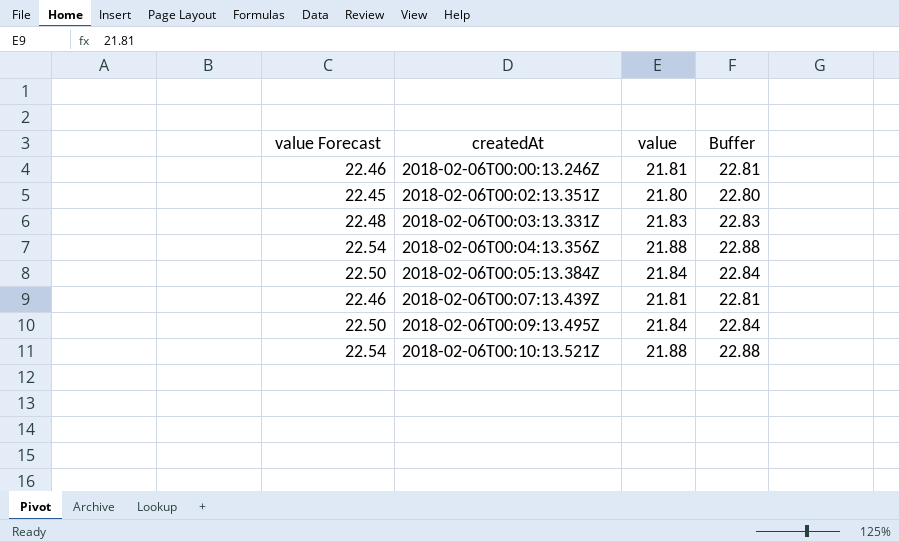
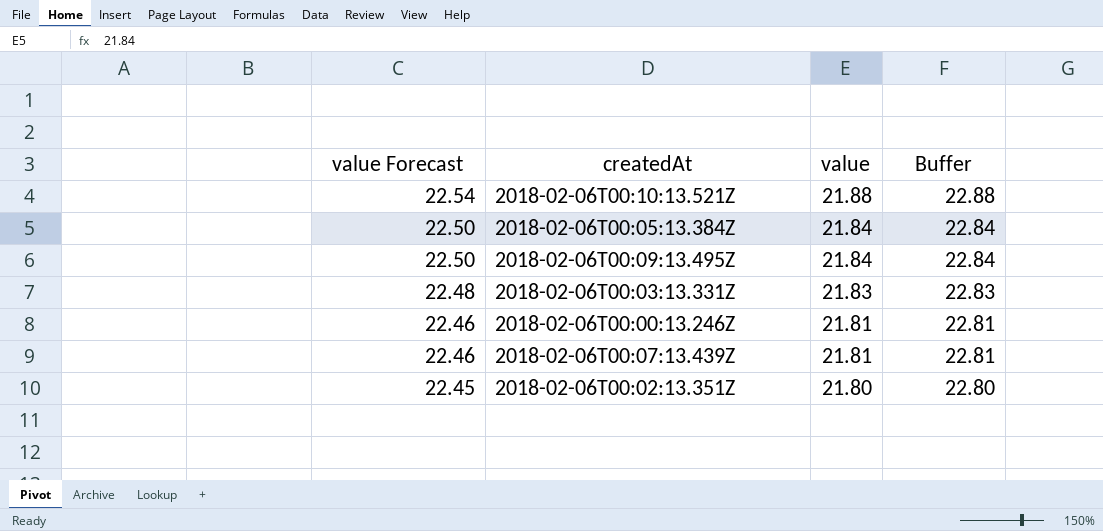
row order: createdAt ascending -> value Forecast descending
row 2018-02-06T00:04:13.356Z: 22.54 | 21.88 | 22.88 -> none

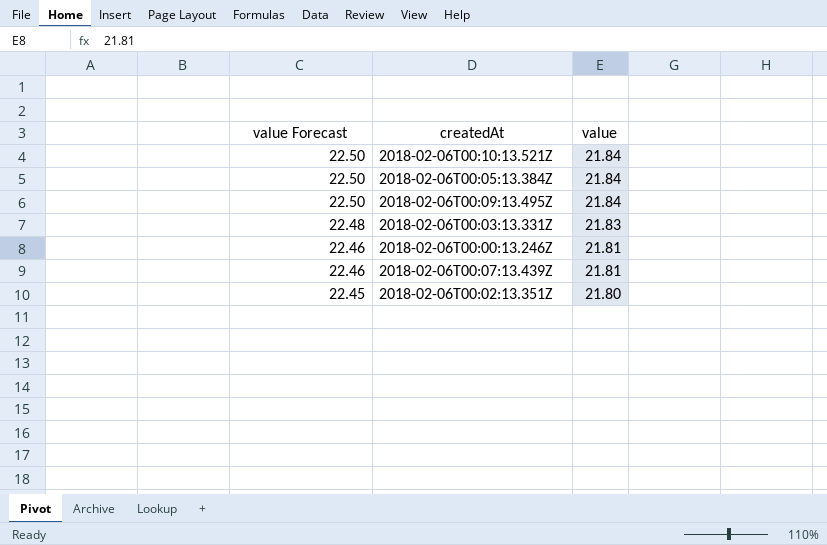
column Buffer | formula: [value] + 1 -> none
2018-02-06T00:10:13.521Z | value Forecast: 22.54 -> 22.50
2018-02-06T00:10:13.521Z | value: 21.88 -> 21.84

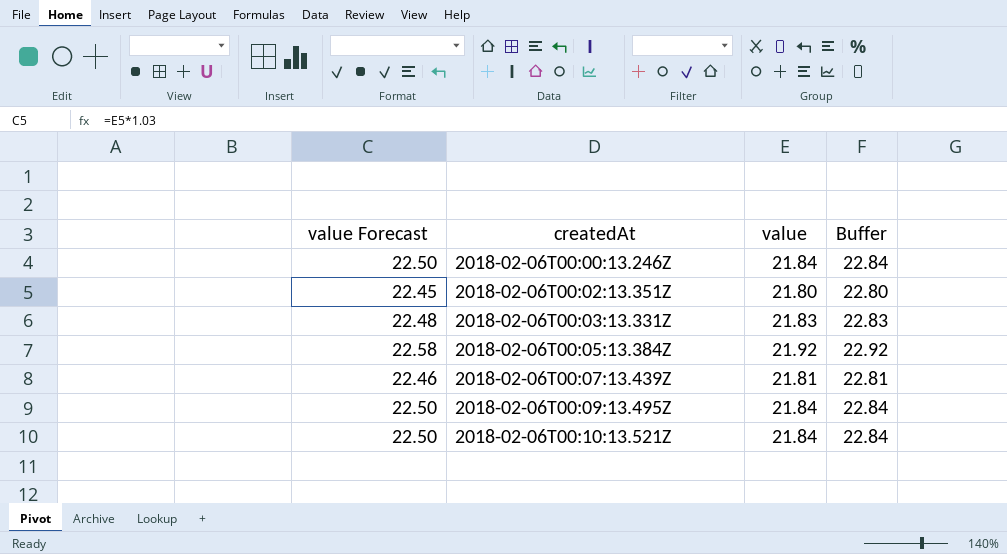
row order: value Forecast descending -> createdAt ascending
column Buffer | formula: none -> [value] + 1
2018-02-06T00:00:13.246Z | value Forecast: 22.46 -> 22.50
2018-02-06T00:00:13.246Z | value: 21.81 -> 21.84
2018-02-06T00:05:13.384Z | value Forecast: 22.50 -> 22.58
2018-02-06T00:05:13.384Z | value: 21.84 -> 21.92

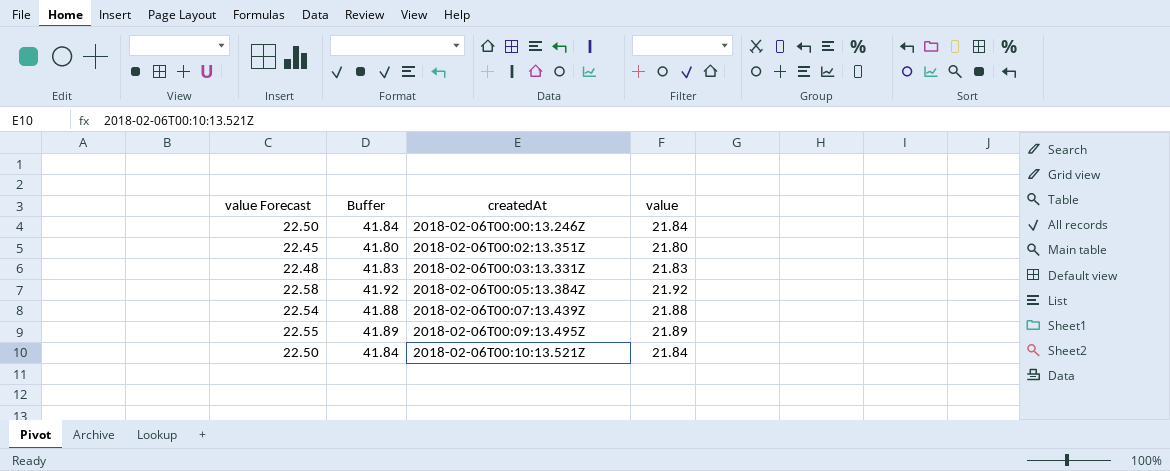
column Buffer | formula: [value] + 1 -> [value] + 20
column Buffer | position: 4 -> 2
2018-02-06T00:07:13.439Z | value Forecast: 22.46 -> 22.54
2018-02-06T00:07:13.439Z | value: 21.81 -> 21.88
2018-02-06T00:09:13.495Z | value Forecast: 22.50 -> 22.55
2018-02-06T00:09:13.495Z | value: 21.84 -> 21.89

